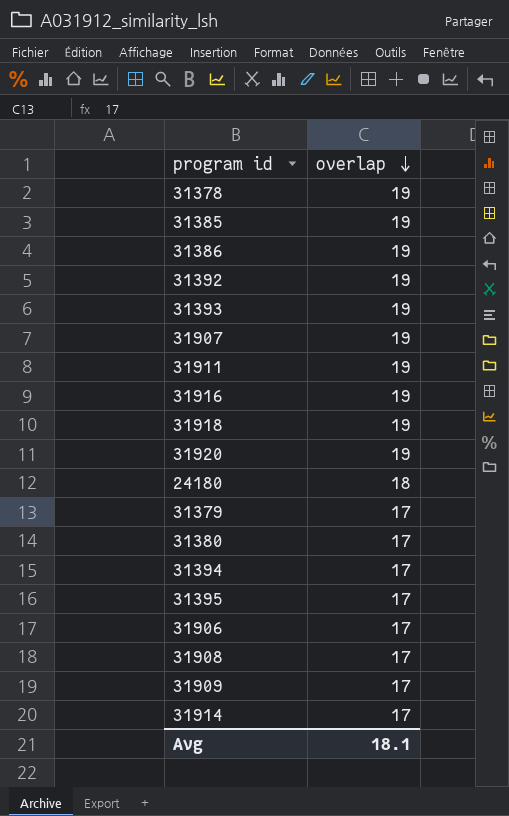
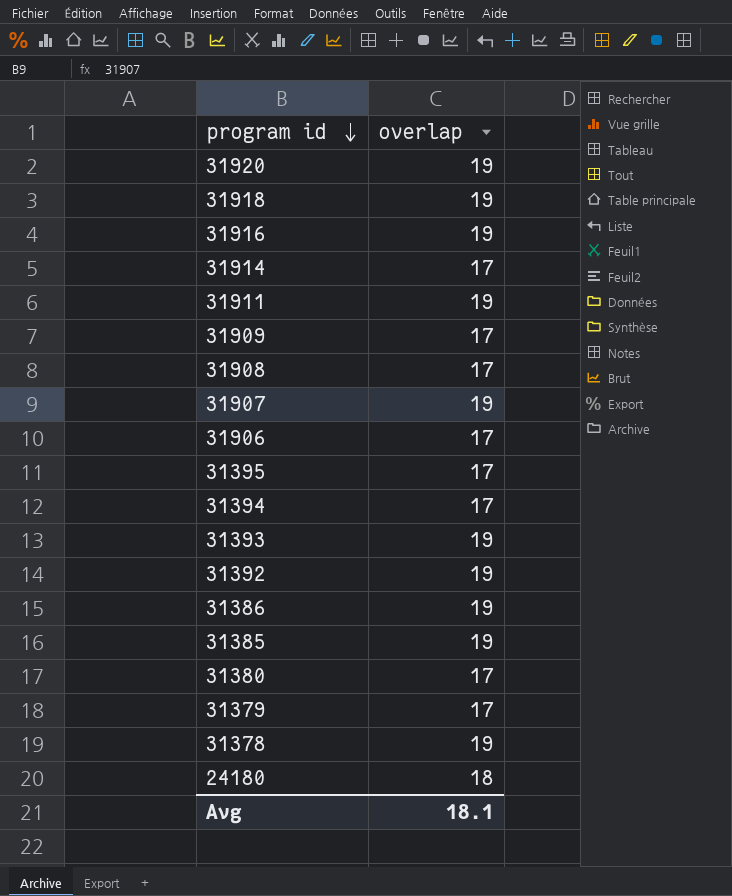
row order: overlap descending -> program id descending

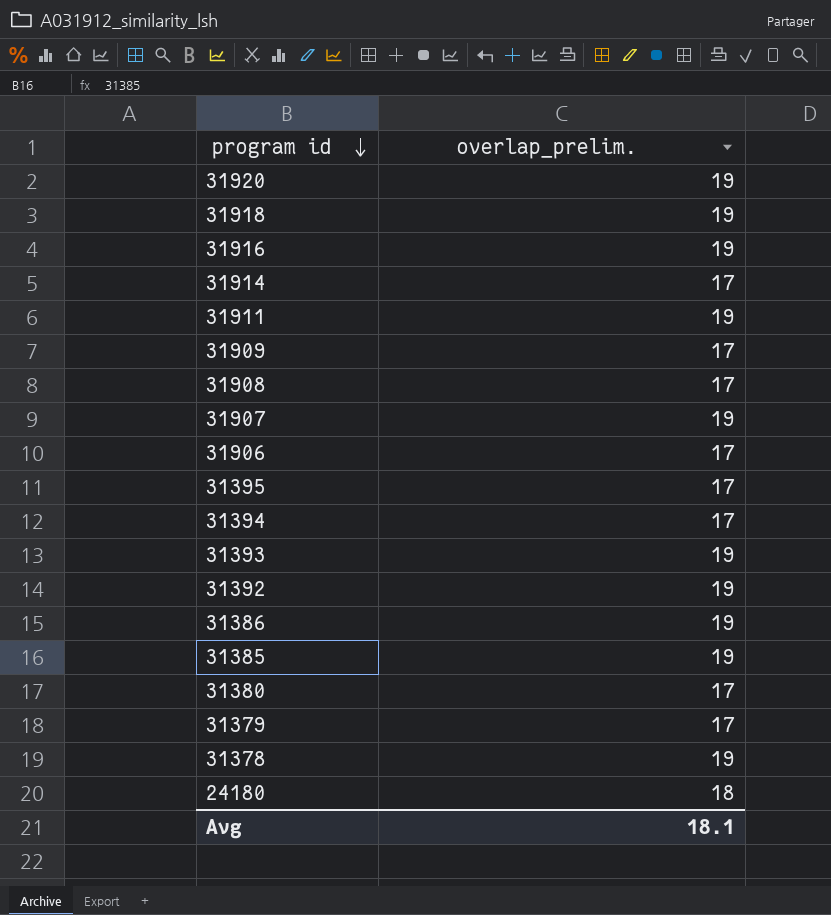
column name: overlap -> overlap_prelim.

